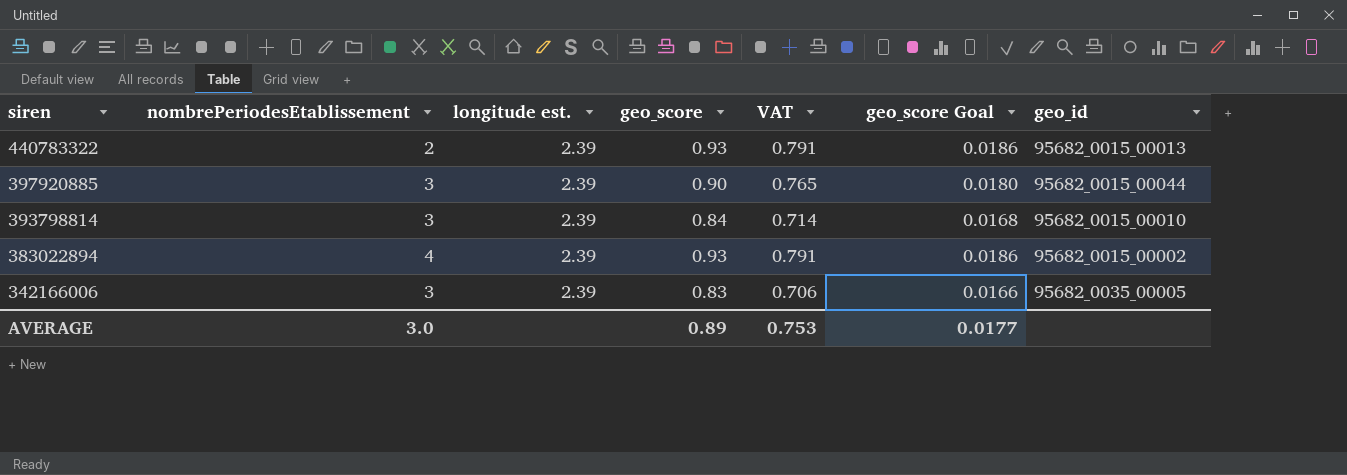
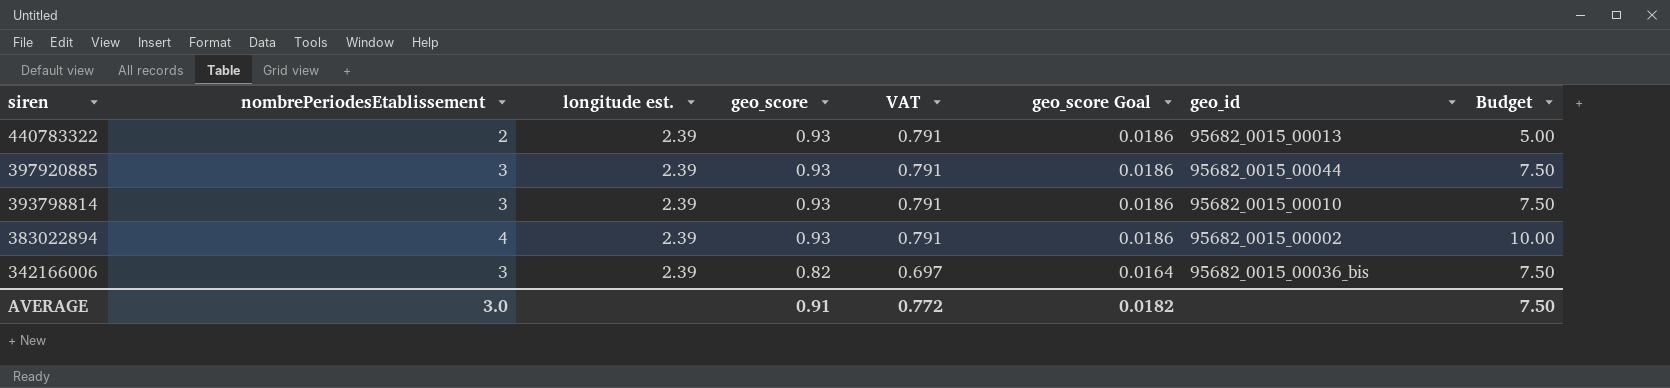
column Budget | formula: none -> [nombrePeriodesEtablissement] * 2.5
397920885 | geo_score: 0.90 -> 0.93
397920885 | VAT: 0.765 -> 0.791
397920885 | geo_score Goal: 0.0180 -> 0.0186
393798814 | geo_score: 0.84 -> 0.93
393798814 | VAT: 0.714 -> 0.791
393798814 | geo_score Goal: 0.0168 -> 0.0186
342166006 | geo_score: 0.83 -> 0.82
342166006 | VAT: 0.706 -> 0.697
342166006 | geo_score Goal: 0.0166 -> 0.0164
342166006 | geo_id: 95682_0035_00005 -> 95682_0015_00036_bis
AVERAGE | geo_score: 0.89 -> 0.91
AVERAGE | VAT: 0.753 -> 0.772
AVERAGE | geo_score Goal: 0.0177 -> 0.0182

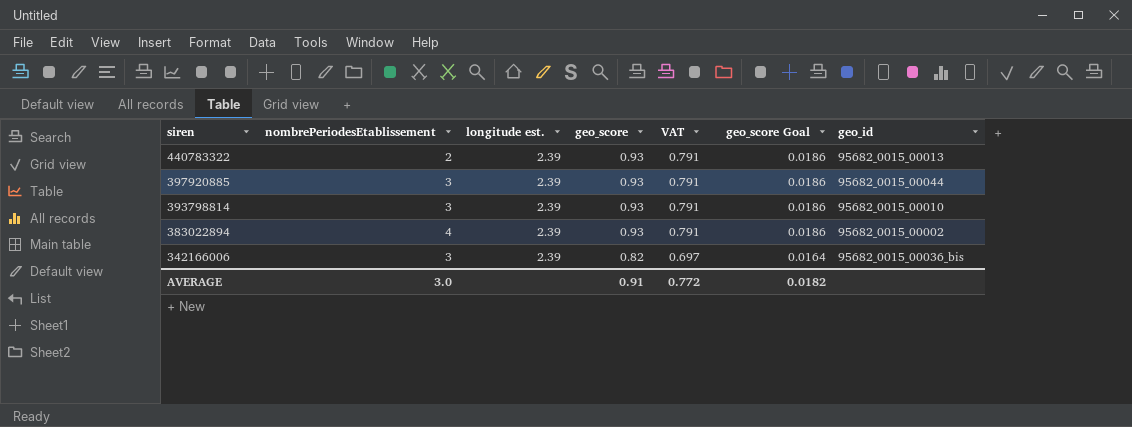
column Budget | formula: [nombrePeriodesEtablissement] * 2.5 -> none

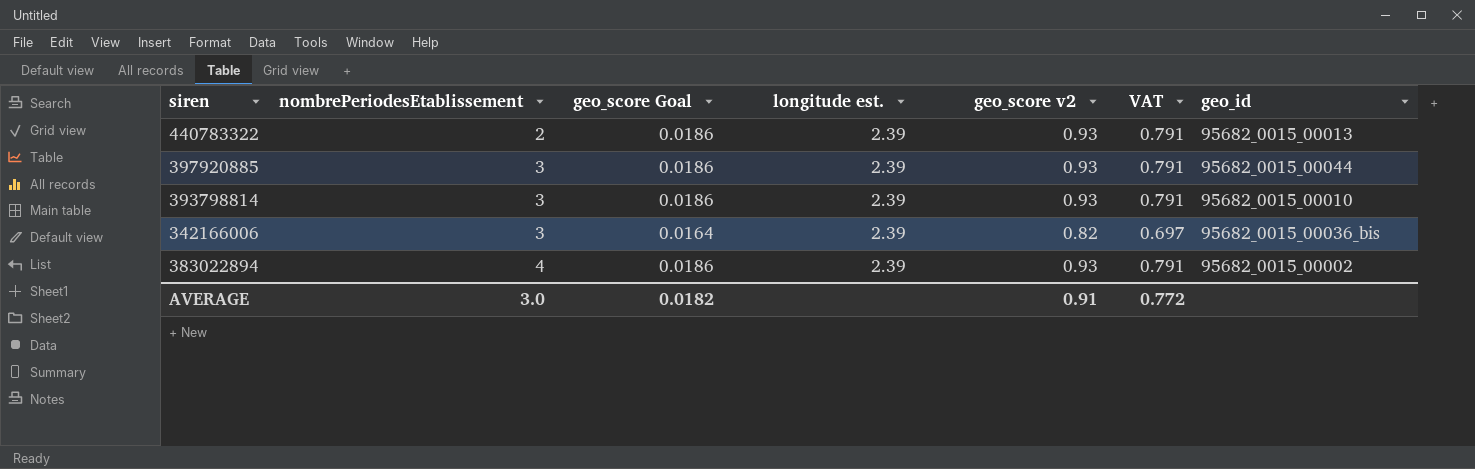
row order: siren descending -> nombrePeriodesEtablissement ascending
column geo_score Goal | position: 6 -> 3
column name: geo_score -> geo_score v2

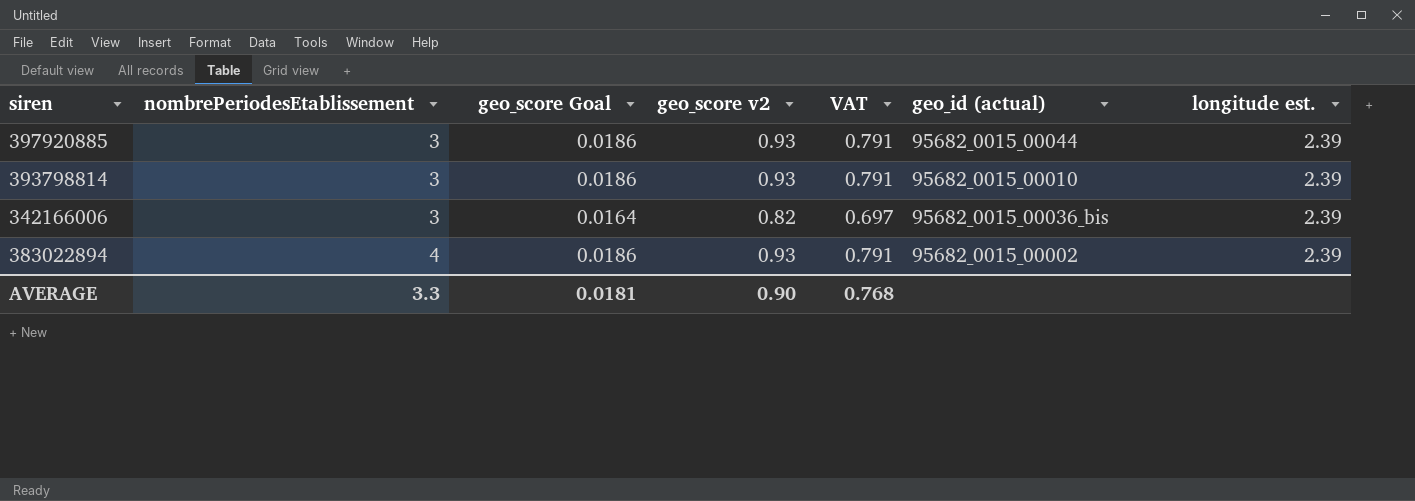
column name: geo_id -> geo_id (actual)
column longitude est. | position: 4 -> 7
row 440783322: 2 | 0.0186 | 2.39 | 0.93 | 0.791 | 95682_0015_00013 -> none
AVERAGE | nombrePeriodesEtablissement: 3.0 -> 3.3
AVERAGE | geo_score Goal: 0.0182 -> 0.0181
AVERAGE | geo_score v2: 0.91 -> 0.90
AVERAGE | VAT: 0.772 -> 0.768

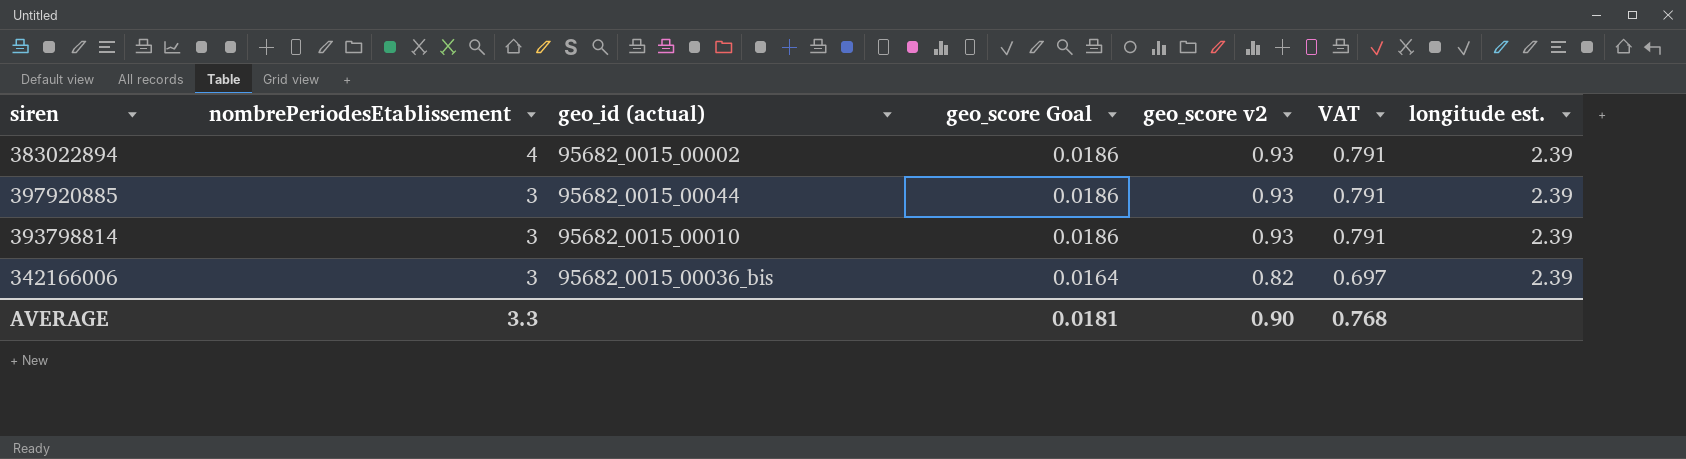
row order: nombrePeriodesEtablissement ascending -> nombrePeriodesEtablissement descending
column geo_id (actual) | position: 6 -> 3

